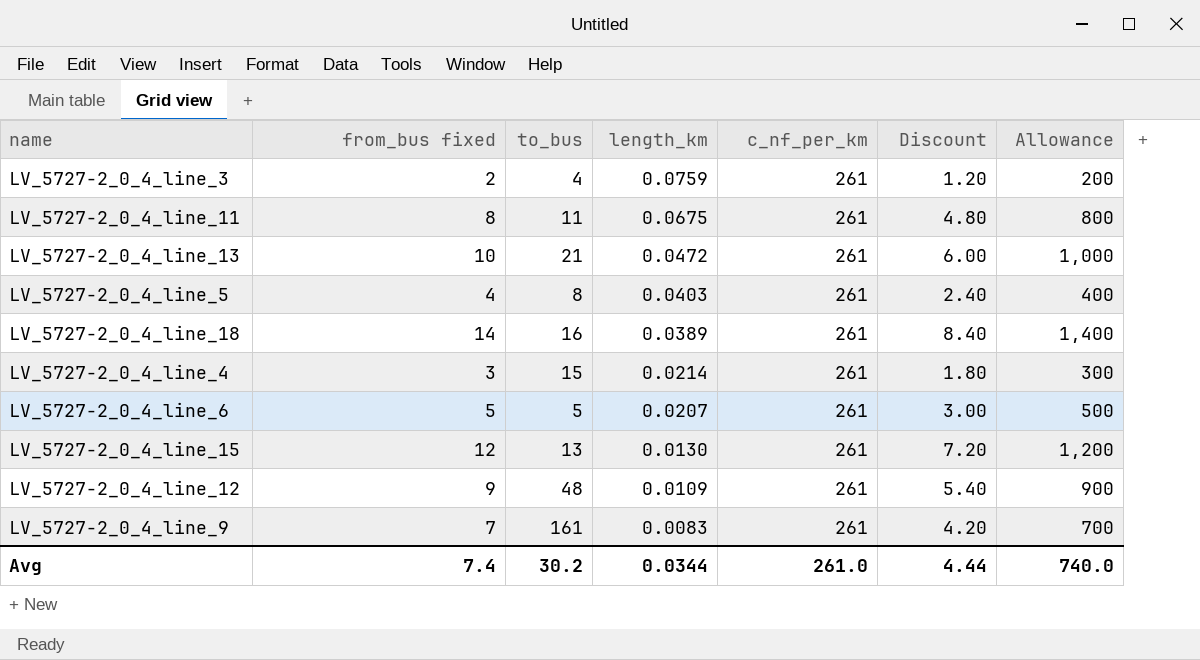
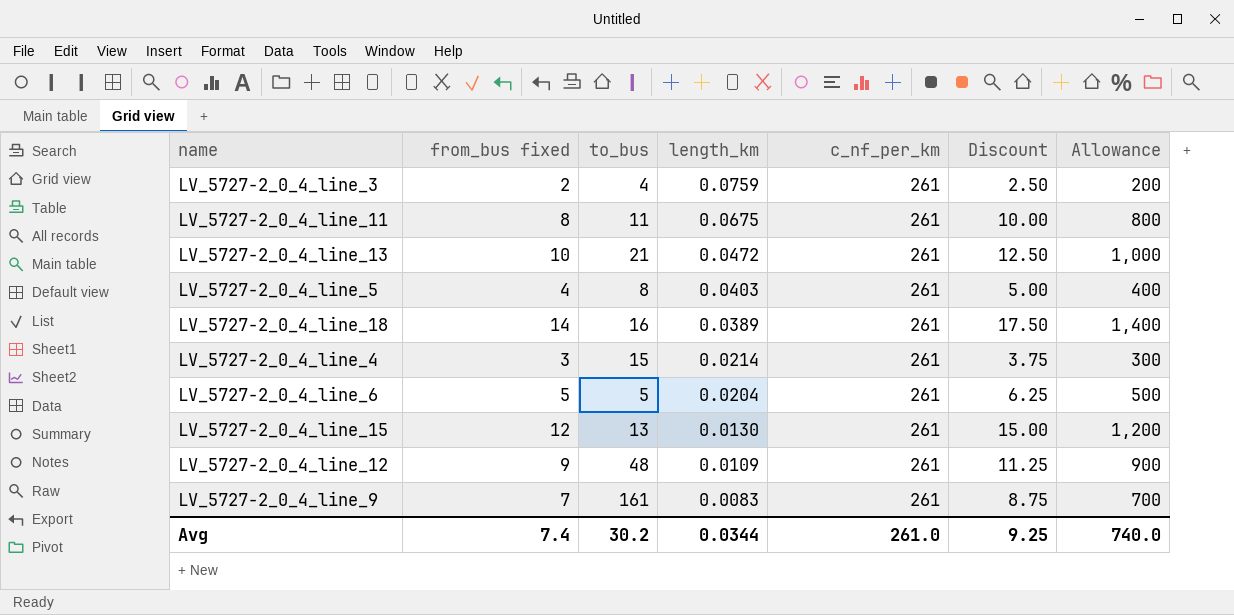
column Discount | formula: [from_bus fixed] * 0.6 -> [from_bus fixed] * 1.25
LV_5727-2_0_4_line_6 | length_km: 0.0207 -> 0.0204
Avg | Discount: 4.44 -> 9.25

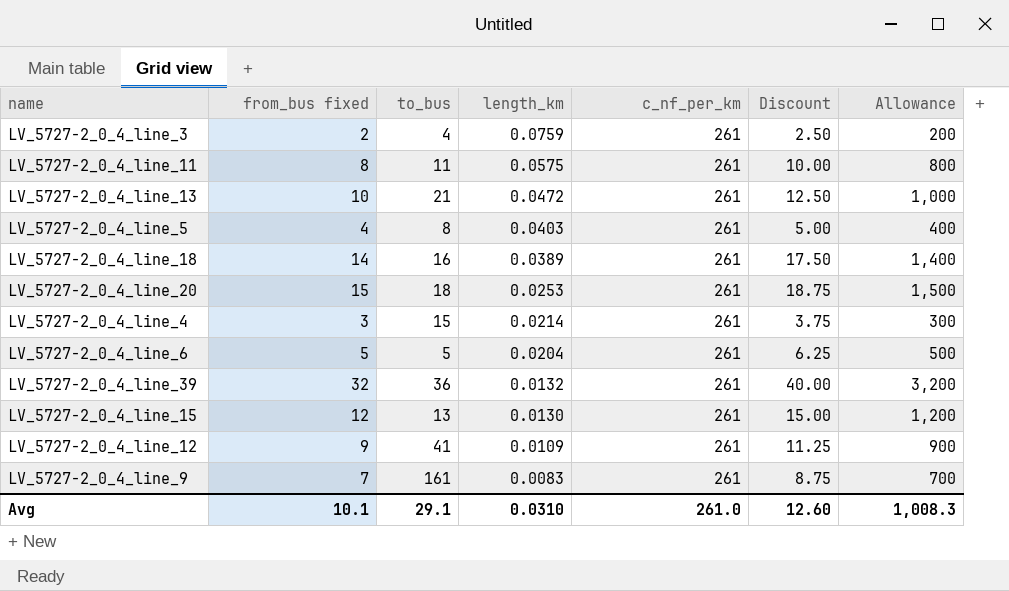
LV_5727-2_0_4_line_11 | length_km: 0.0675 -> 0.0575
row LV_5727-2_0_4_line_20: none -> 15 | 18 | 0.0253 | 261 | 18.75 | 1,500
row LV_5727-2_0_4_line_39: none -> 32 | 36 | 0.0132 | 261 | 40.00 | 3,200
LV_5727-2_0_4_line_12 | to_bus: 48 -> 41
Avg | from_bus fixed: 7.4 -> 10.1
Avg | to_bus: 30.2 -> 29.1
Avg | length_km: 0.0344 -> 0.0310
Avg | Discount: 9.25 -> 12.60
Avg | Allowance: 740.0 -> 1,008.3

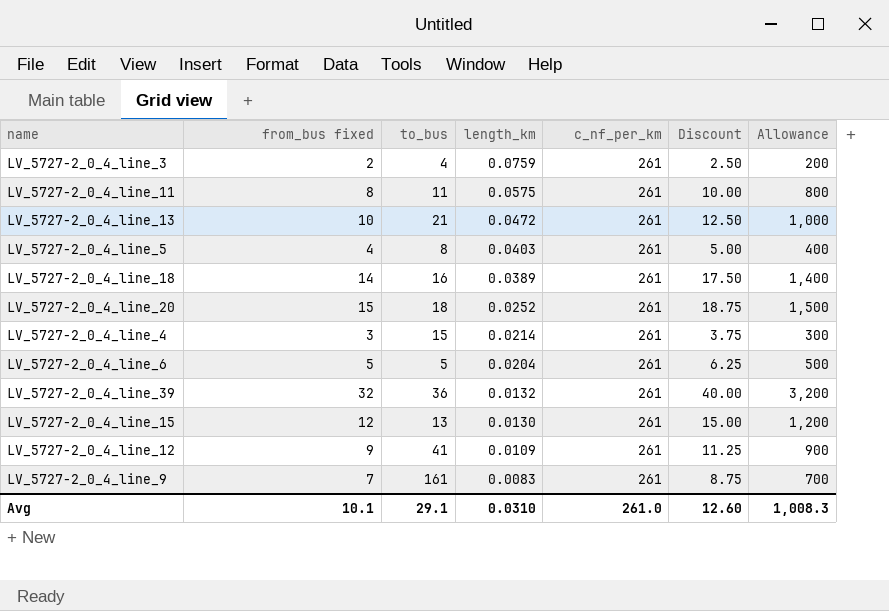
LV_5727-2_0_4_line_20 | length_km: 0.0253 -> 0.0252

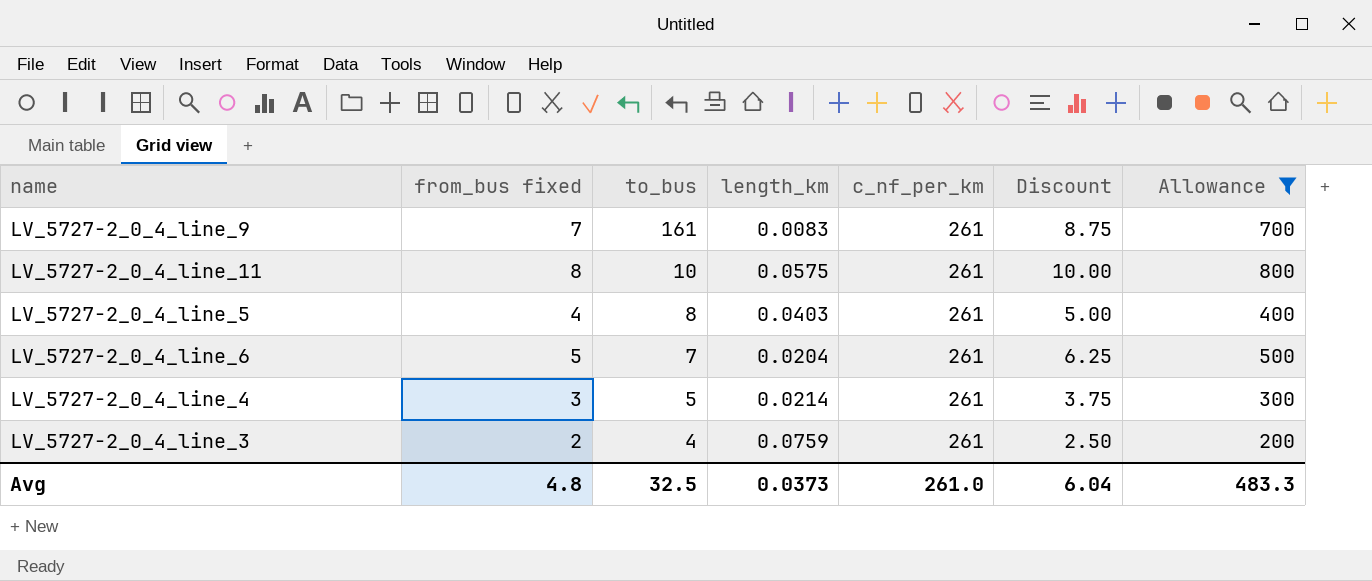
filter: none -> Allowance <= 800
row order: length_km descending -> to_bus descending
LV_5727-2_0_4_line_11 | to_bus: 11 -> 10
LV_5727-2_0_4_line_6 | to_bus: 5 -> 7
LV_5727-2_0_4_line_4 | to_bus: 15 -> 5
Avg | from_bus fixed: 10.1 -> 4.8
Avg | to_bus: 29.1 -> 32.5
Avg | length_km: 0.0310 -> 0.0373
Avg | Discount: 12.60 -> 6.04
Avg | Allowance: 1,008.3 -> 483.3

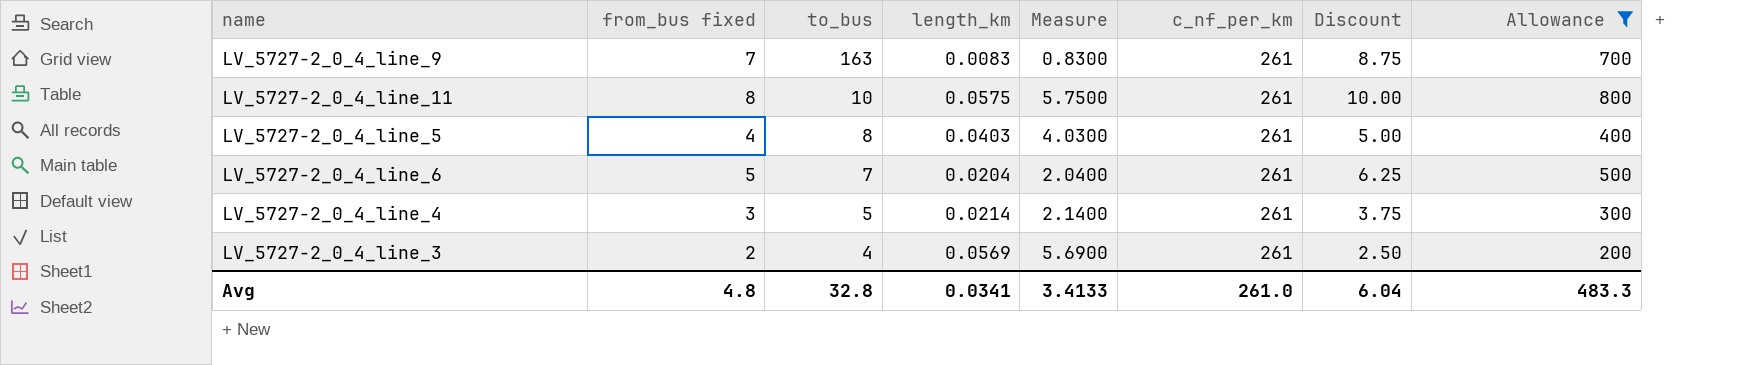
column Measure | formula: none -> [length_km] * 100
LV_5727-2_0_4_line_9 | to_bus: 161 -> 163
LV_5727-2_0_4_line_3 | length_km: 0.0759 -> 0.0569
Avg | to_bus: 32.5 -> 32.8
Avg | length_km: 0.0373 -> 0.0341

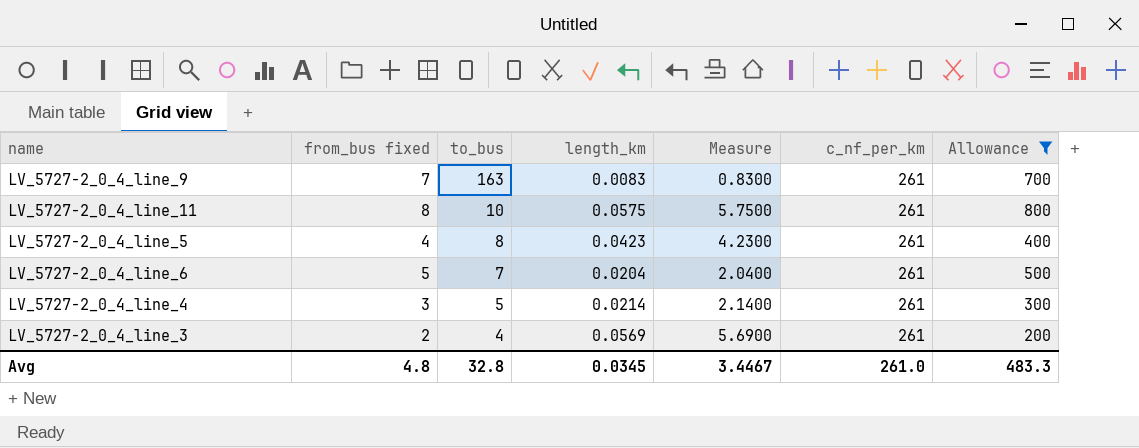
column Discount | formula: [from_bus fixed] * 1.25 -> none
LV_5727-2_0_4_line_5 | length_km: 0.0403 -> 0.0423
LV_5727-2_0_4_line_5 | Measure: 4.0300 -> 4.2300
Avg | length_km: 0.0341 -> 0.0345
Avg | Measure: 3.4133 -> 3.4467

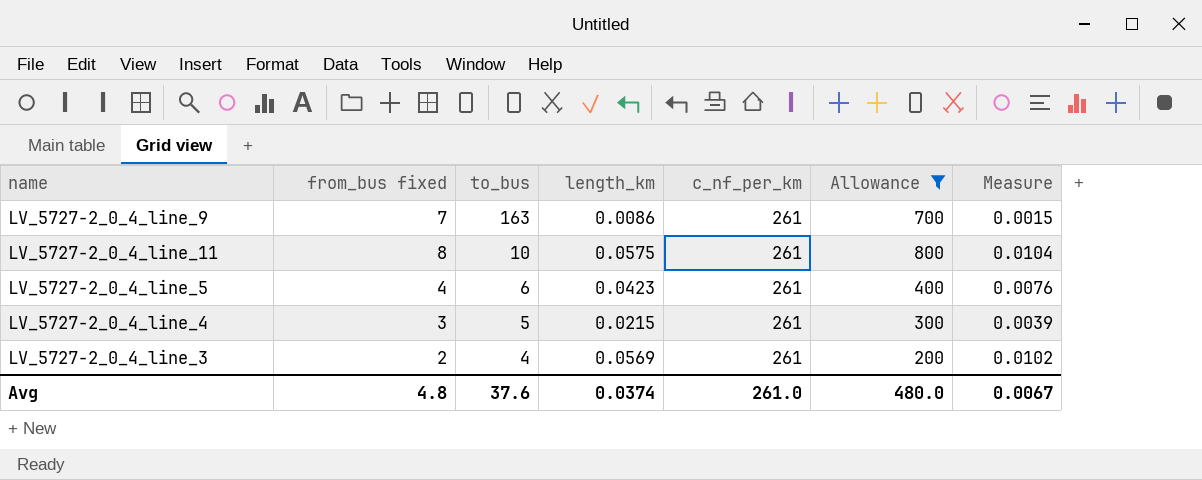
column Measure | formula: [length_km] * 100 -> [length_km] * 0.18
column Measure | position: 5 -> 7
row LV_5727-2_0_4_line_6: 5 | 7 | 0.0204 | 2.0400 | 261 | 500 -> none
LV_5727-2_0_4_line_9 | length_km: 0.0083 -> 0.0086
LV_5727-2_0_4_line_5 | to_bus: 8 -> 6
LV_5727-2_0_4_line_4 | length_km: 0.0214 -> 0.0215
Avg | to_bus: 32.8 -> 37.6
Avg | length_km: 0.0345 -> 0.0374
Avg | Allowance: 483.3 -> 480.0
Avg | Measure: 3.4467 -> 0.0067

